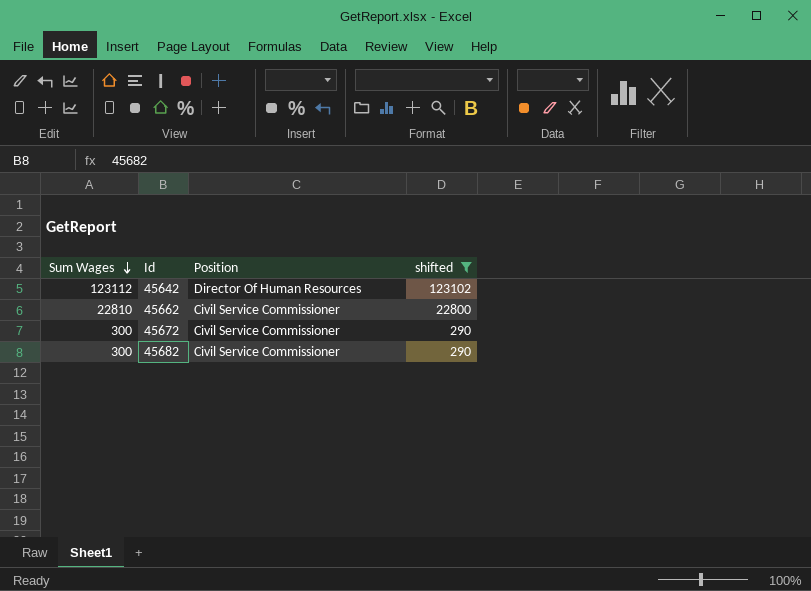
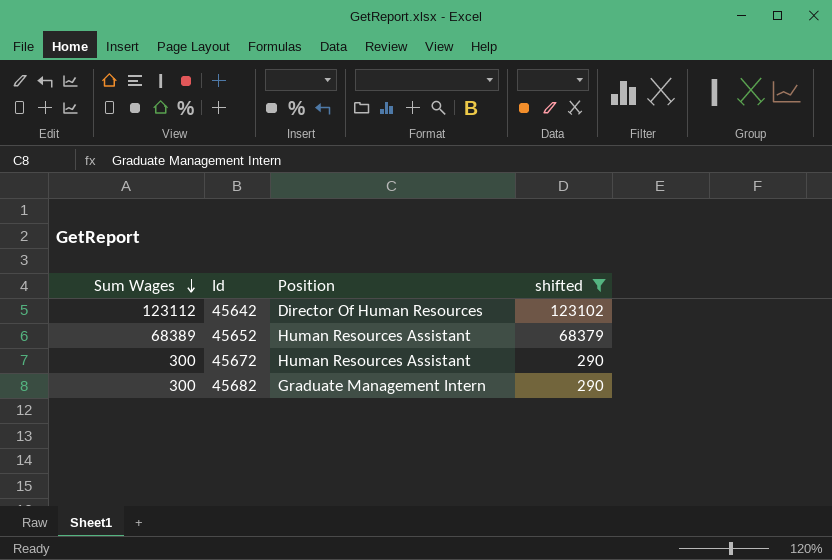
row 45662: 22810 | Civil Service Commissioner | 22800 -> none
row 45652: none -> 68389 | Human Resources Assistant | 68379
45672 | Position: Civil Service Commissioner -> Human Resources Assistant
45682 | Position: Civil Service Commissioner -> Graduate Management Intern

